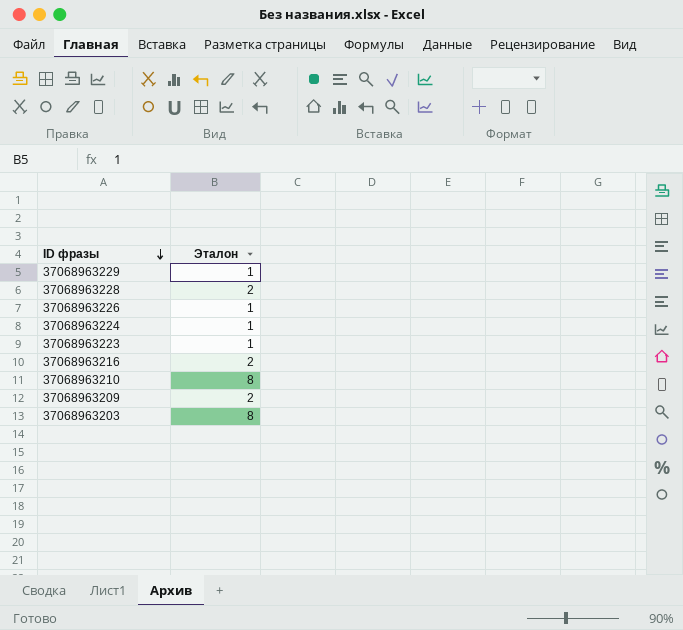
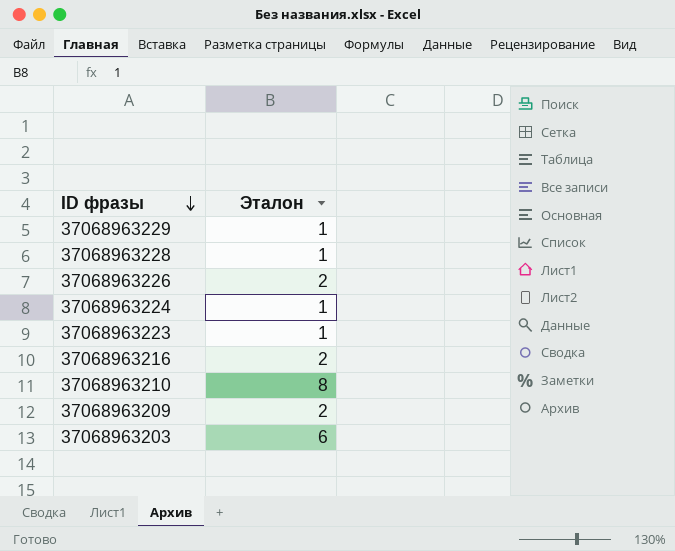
37068963228 | Эталон: 2 -> 1
37068963226 | Эталон: 1 -> 2
37068963203 | Эталон: 8 -> 6

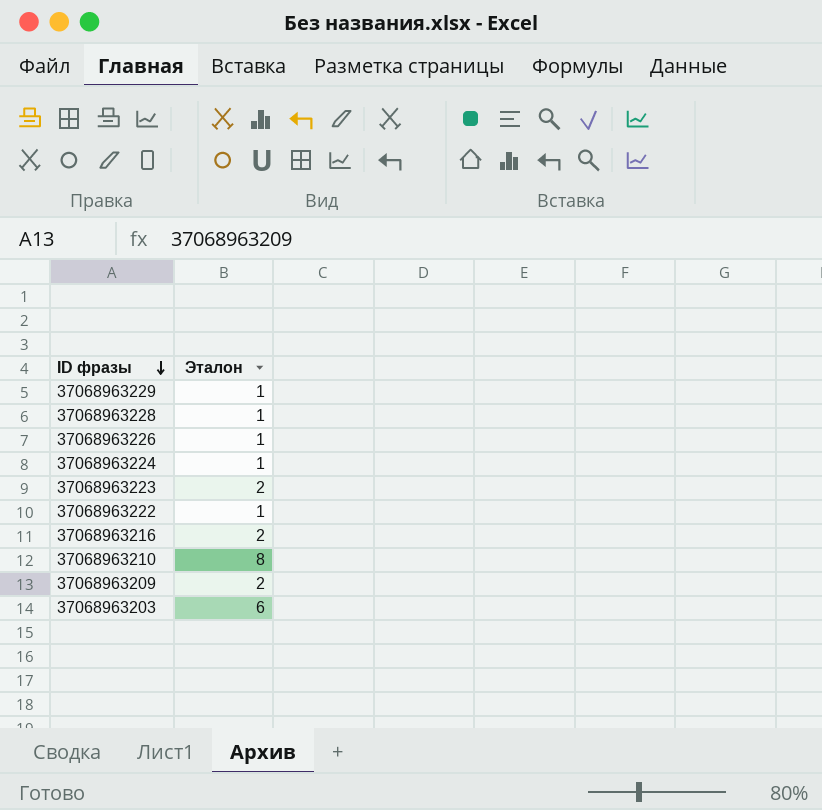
37068963226 | Эталон: 2 -> 1
37068963223 | Эталон: 1 -> 2
row 37068963222: none -> 1

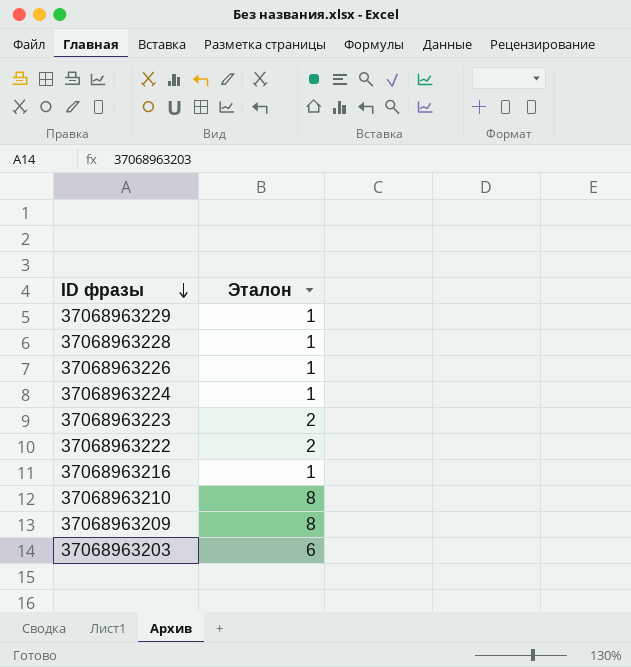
37068963222 | Эталон: 1 -> 2
37068963216 | Эталон: 2 -> 1
37068963209 | Эталон: 2 -> 8

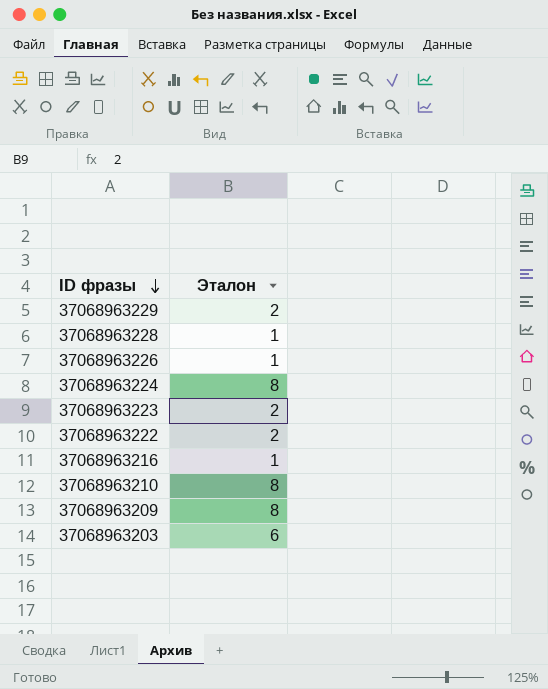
37068963229 | Эталон: 1 -> 2
37068963224 | Эталон: 1 -> 8

